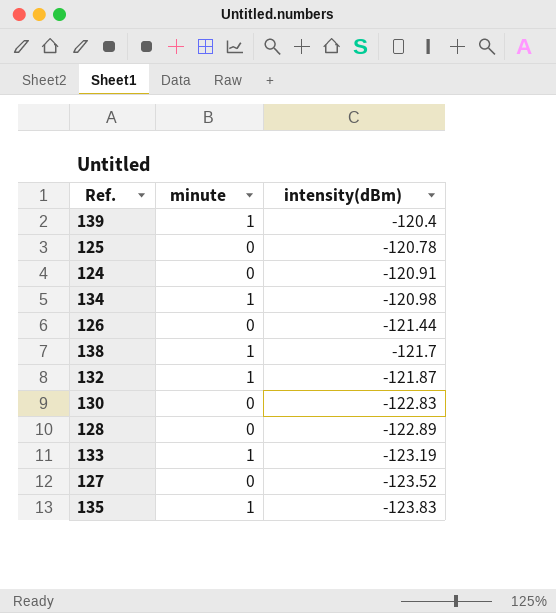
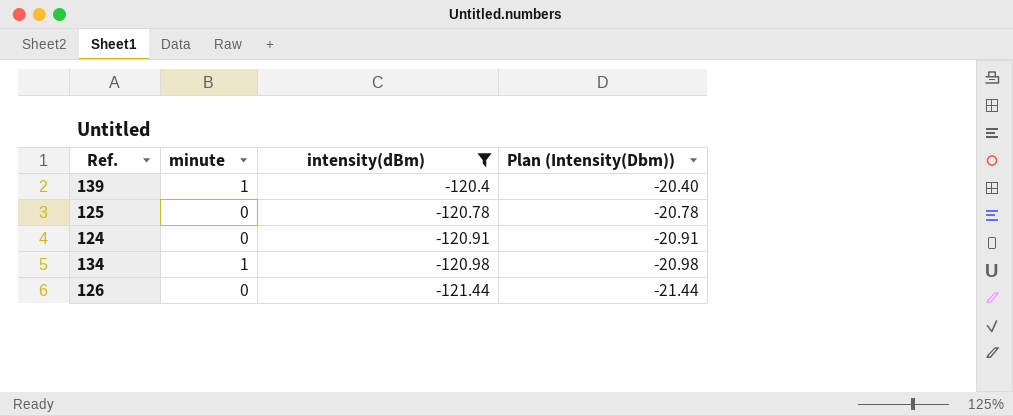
filter: none -> intensity(dBm) >= -121.44
column Plan (Intensity(Dbm)) | formula: none -> [intensity(dBm)] + 100

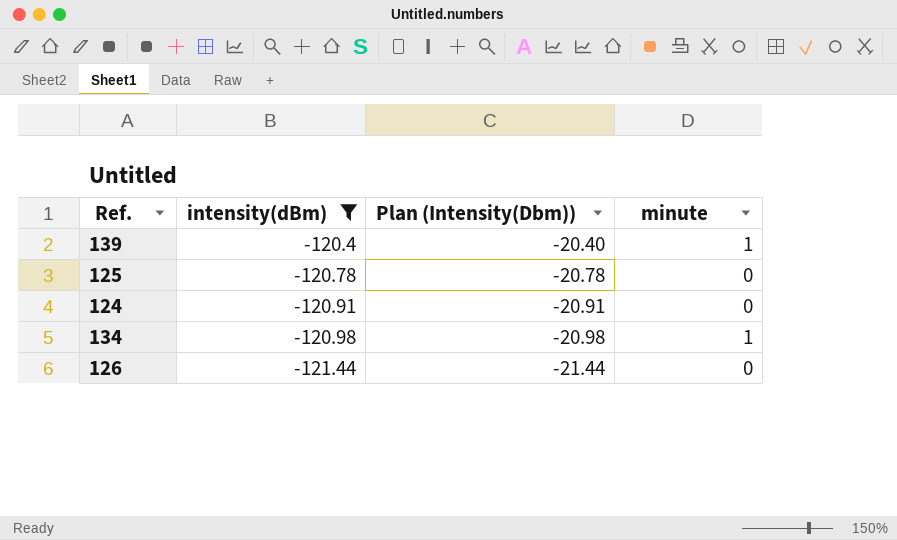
column minute | position: 2 -> 4

